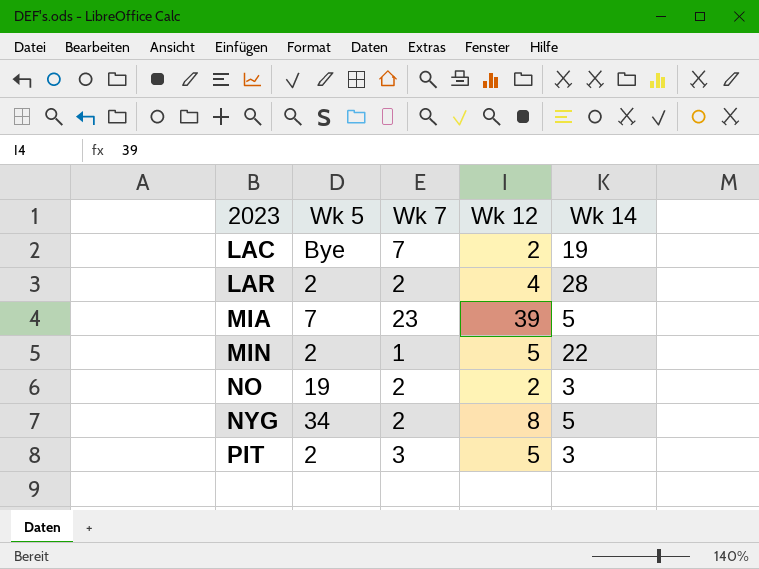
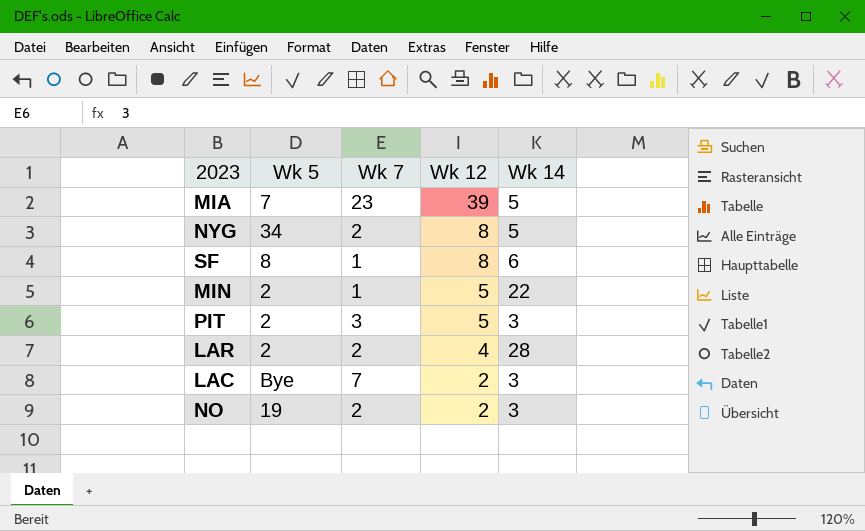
row order: 2023 ascending -> Wk 12 descending
row SF: none -> 8 | 1 | 8 | 6
LAC | Wk 14: 19 -> 3

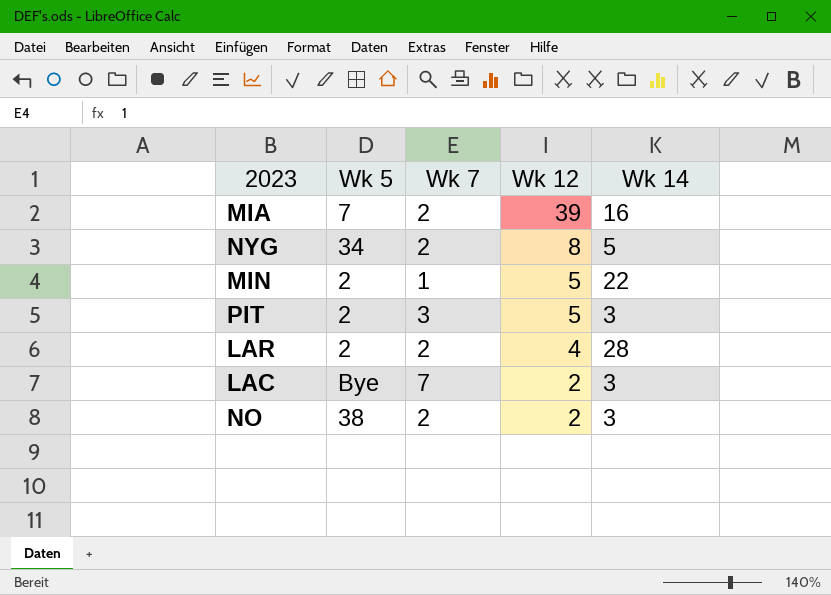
row SF: 8 | 1 | 8 | 6 -> none
MIA | Wk 7: 23 -> 2
MIA | Wk 14: 5 -> 16
NO | Wk 5: 19 -> 38

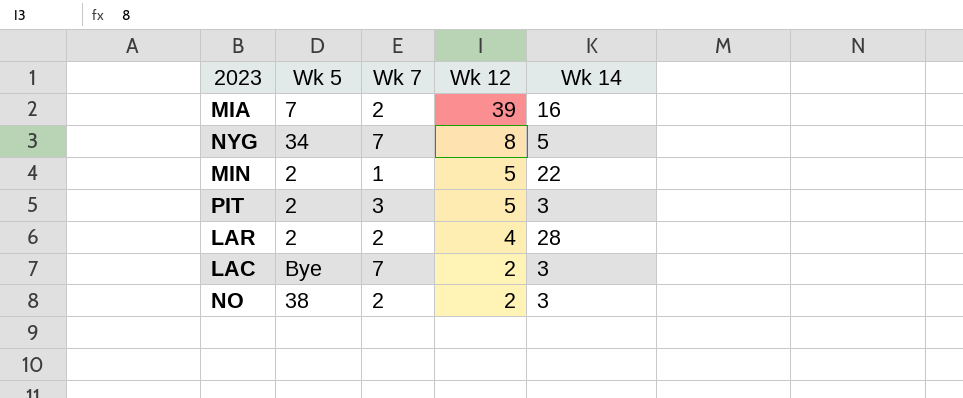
NYG | Wk 7: 2 -> 7

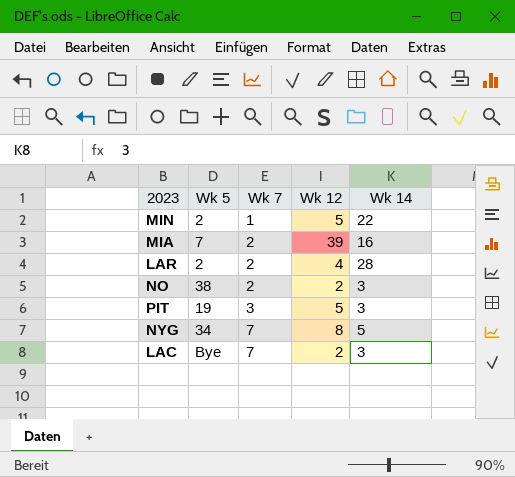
row order: Wk 12 descending -> Wk 7 ascending
PIT | Wk 5: 2 -> 19

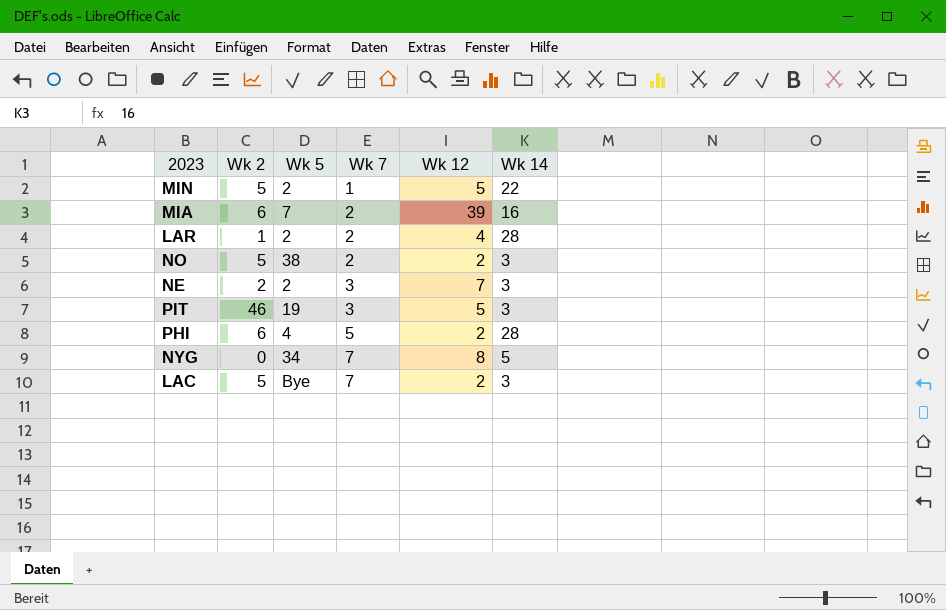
column Wk 2 | position: none -> 2
row NE: none -> 2 | 2 | 3 | 7 | 3
row PHI: none -> 6 | 4 | 5 | 2 | 28

